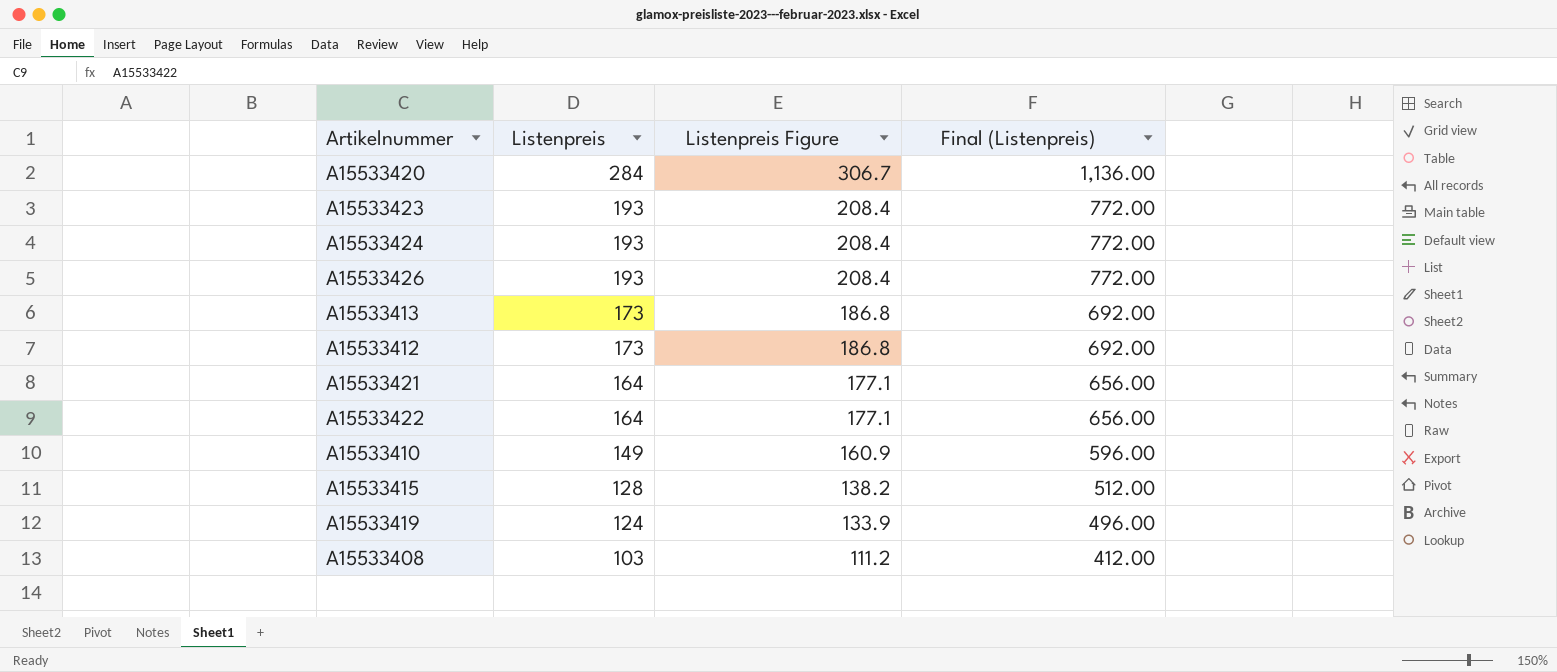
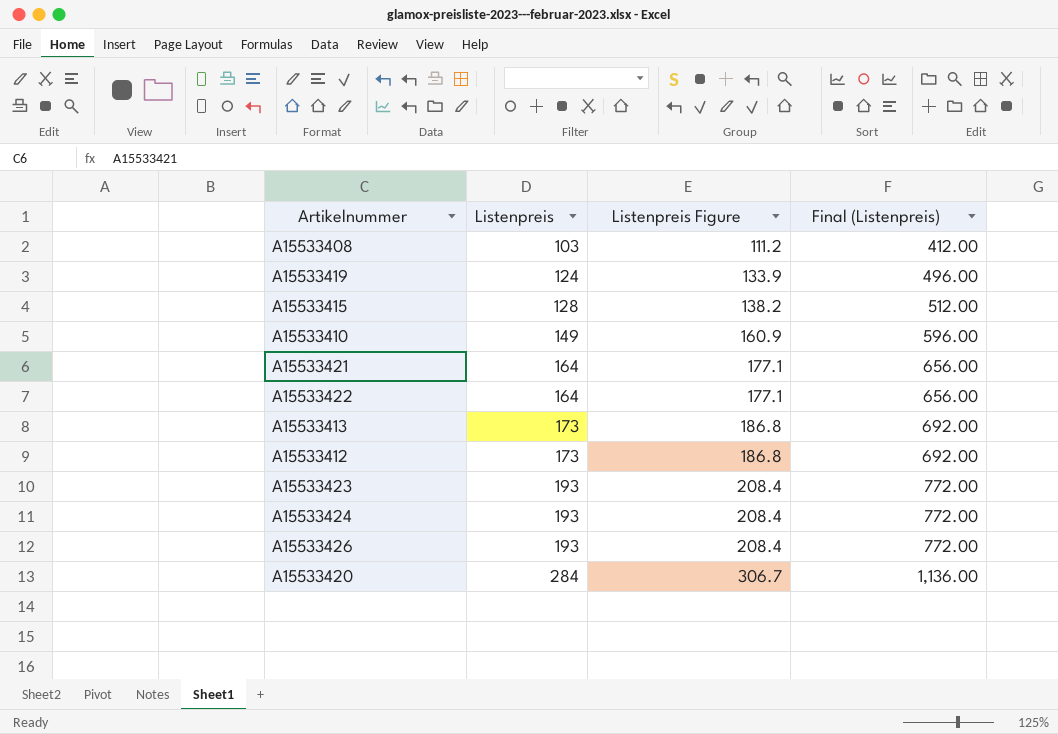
row order: Listenpreis descending -> Listenpreis ascending

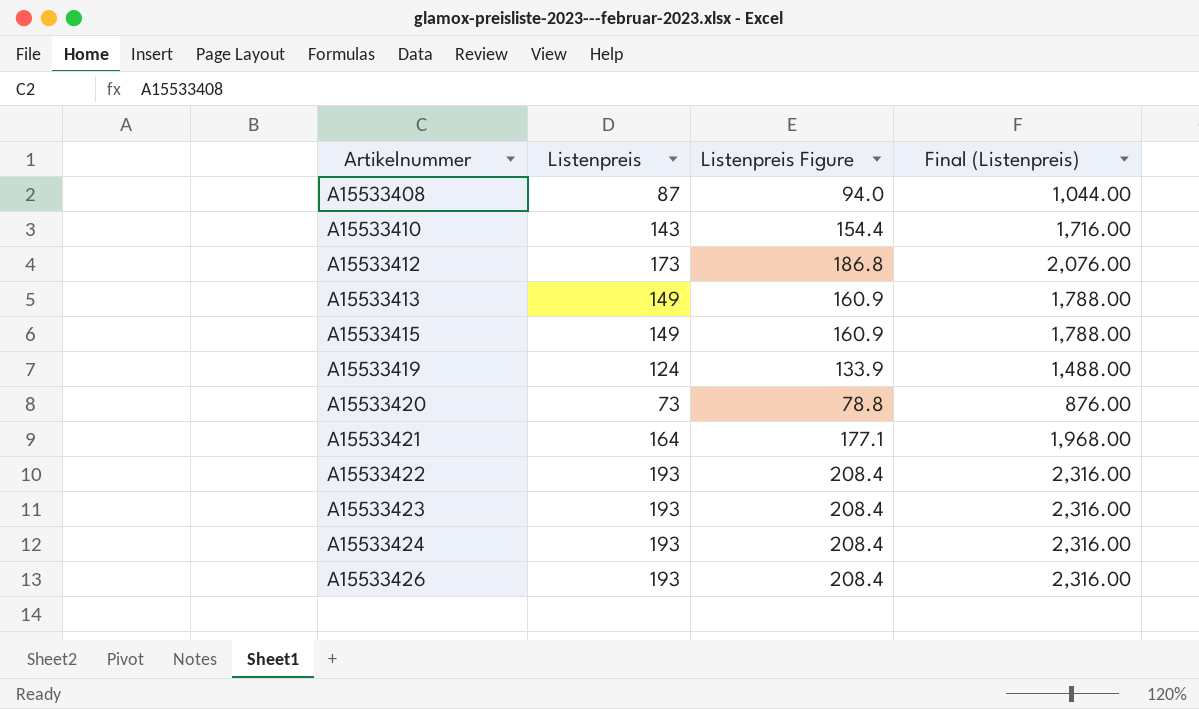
row order: Listenpreis ascending -> Artikelnummer ascending
column Final (Listenpreis) | formula: [Listenpreis] * 4 -> [Listenpreis] * 12
A15533408 | Listenpreis: 103 -> 87
A15533408 | Listenpreis Figure: 111.2 -> 94.0
A15533410 | Listenpreis: 149 -> 143
A15533410 | Listenpreis Figure: 160.9 -> 154.4
A15533413 | Listenpreis: 173 -> 149
A15533413 | Listenpreis Figure: 186.8 -> 160.9
A15533415 | Listenpreis: 128 -> 149
A15533415 | Listenpreis Figure: 138.2 -> 160.9
A15533420 | Listenpreis: 284 -> 73
A15533420 | Listenpreis Figure: 306.7 -> 78.8
A15533422 | Listenpreis: 164 -> 193
A15533422 | Listenpreis Figure: 177.1 -> 208.4

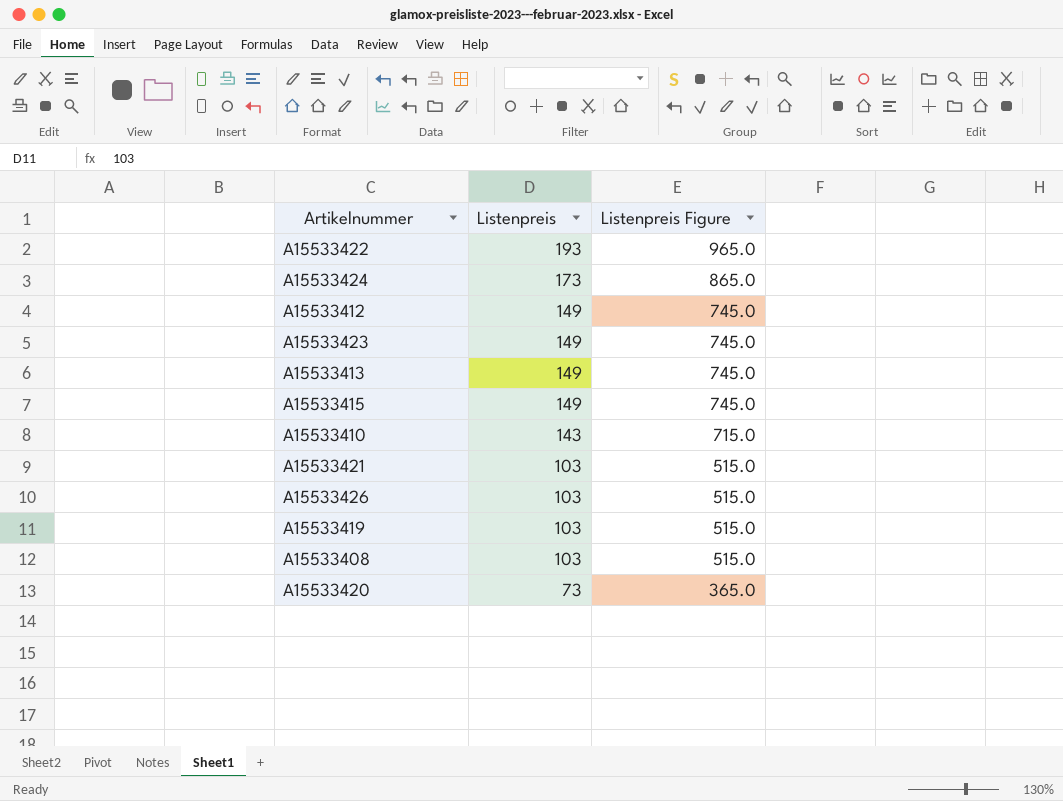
row order: Artikelnummer ascending -> Listenpreis descending
column Final (Listenpreis) | formula: [Listenpreis] * 12 -> none
column Listenpreis Figure | formula: [Listenpreis] * 1.08 -> [Listenpreis] * 5
A15533424 | Listenpreis: 193 -> 173
A15533412 | Listenpreis: 173 -> 149
A15533423 | Listenpreis: 193 -> 149
A15533421 | Listenpreis: 164 -> 103
A15533426 | Listenpreis: 193 -> 103
A15533419 | Listenpreis: 124 -> 103
A15533408 | Listenpreis: 87 -> 103

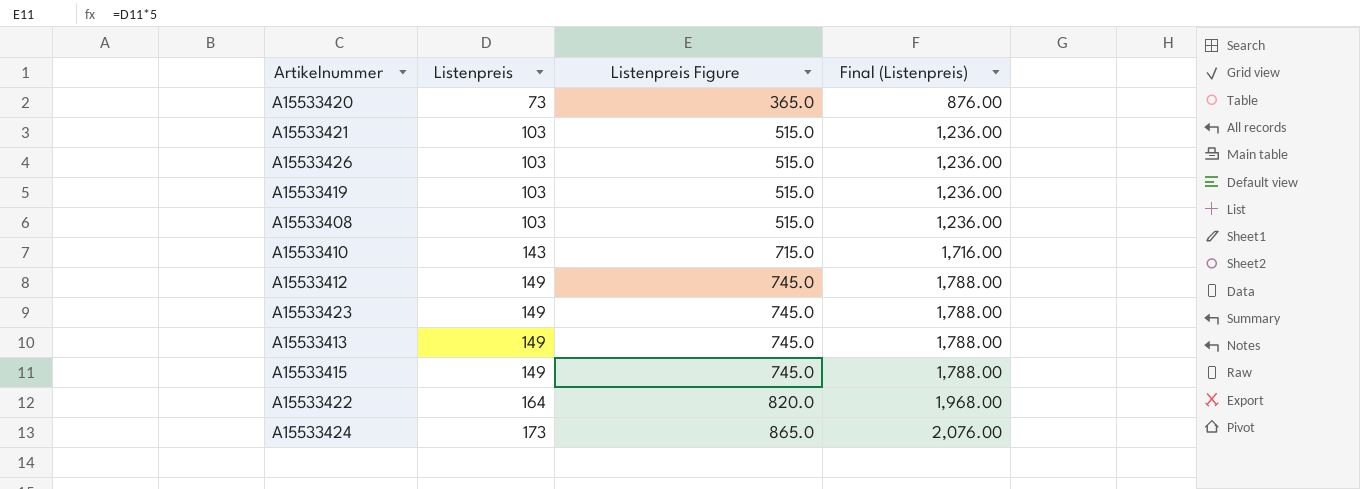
row order: Listenpreis descending -> Listenpreis ascending
column Final (Listenpreis) | formula: none -> [Listenpreis] * 12
A15533422 | Listenpreis: 193 -> 164
A15533422 | Listenpreis Figure: 965.0 -> 820.0

